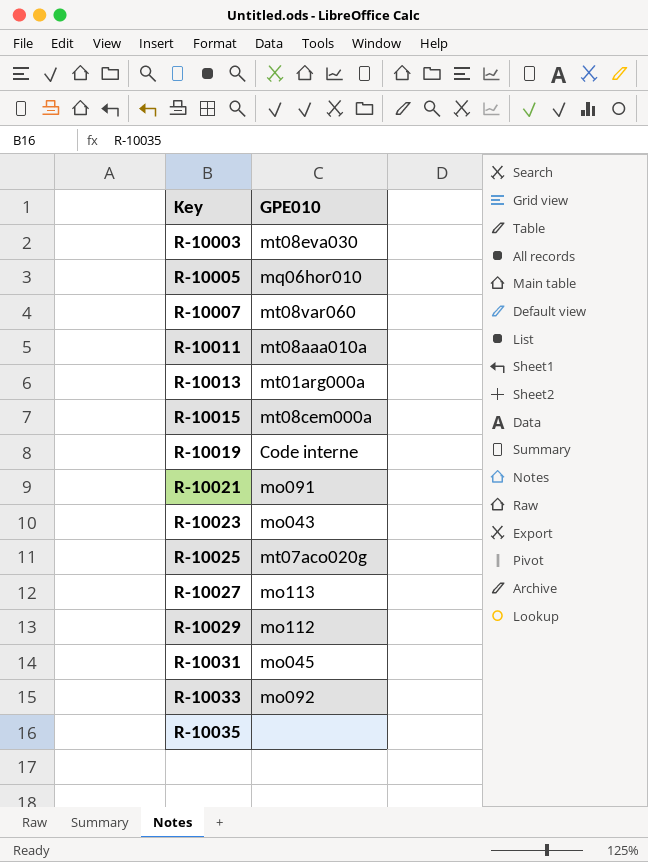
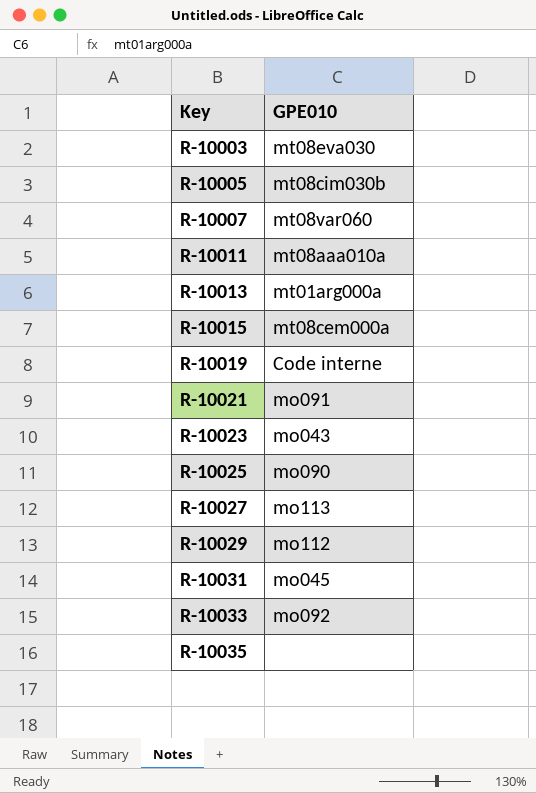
R-10005 | GPE010: mq06hor010 -> mt08cim030b
R-10025 | GPE010: mt07aco020g -> mo090

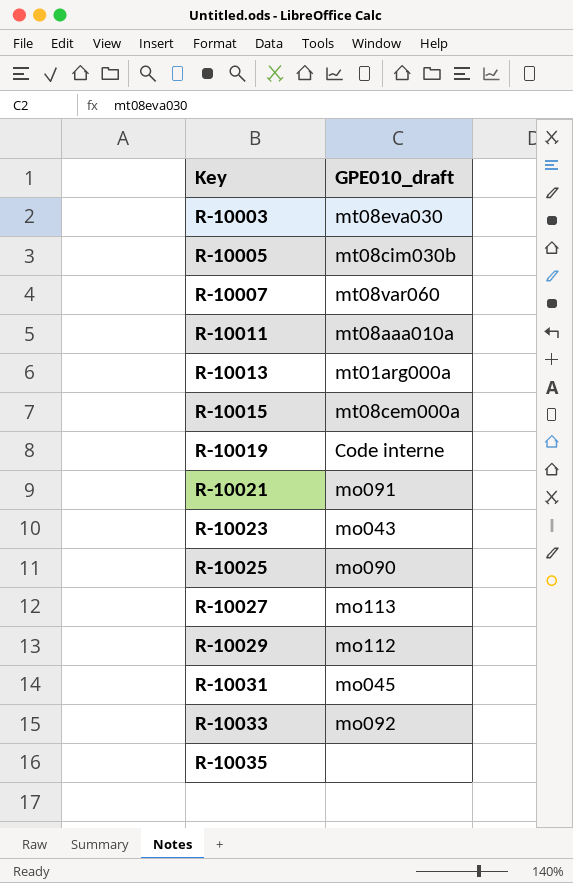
column name: GPE010 -> GPE010_draft

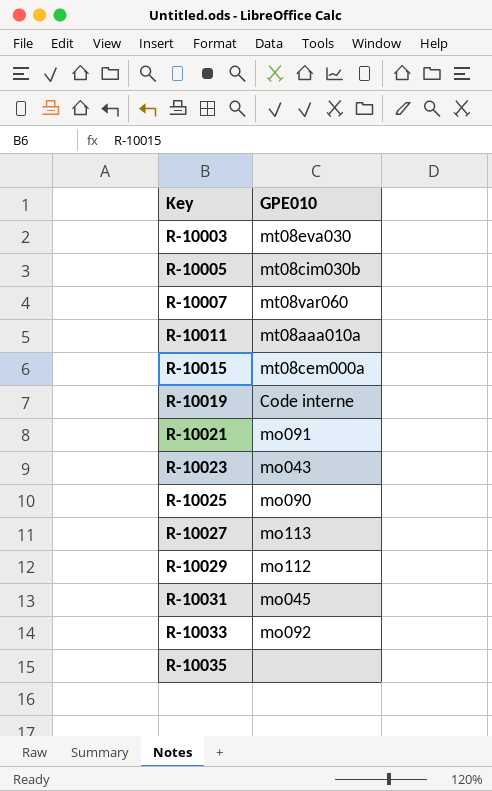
column name: GPE010_draft -> GPE010
row R-10013: mt01arg000a -> none

